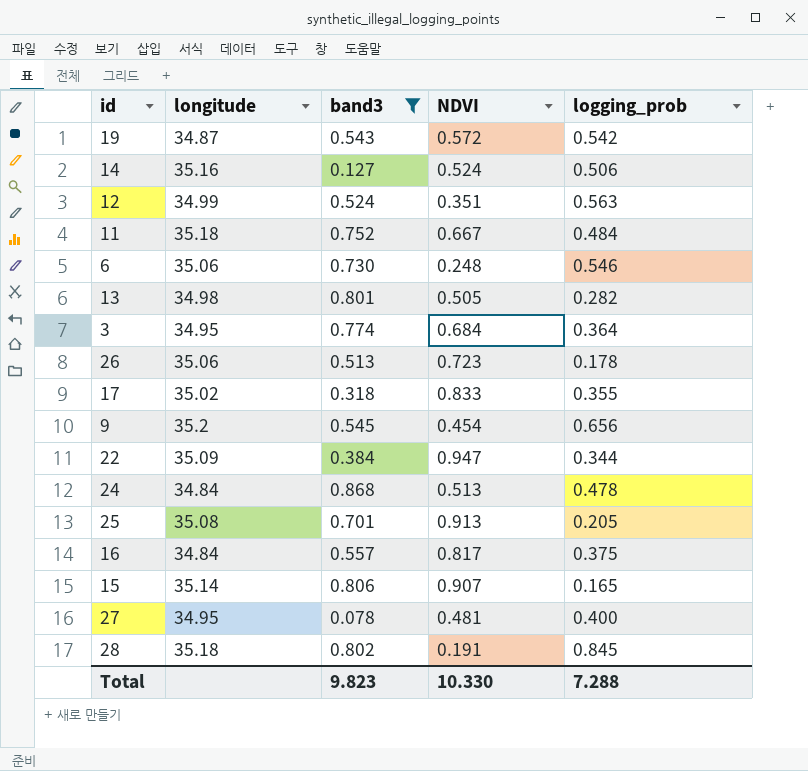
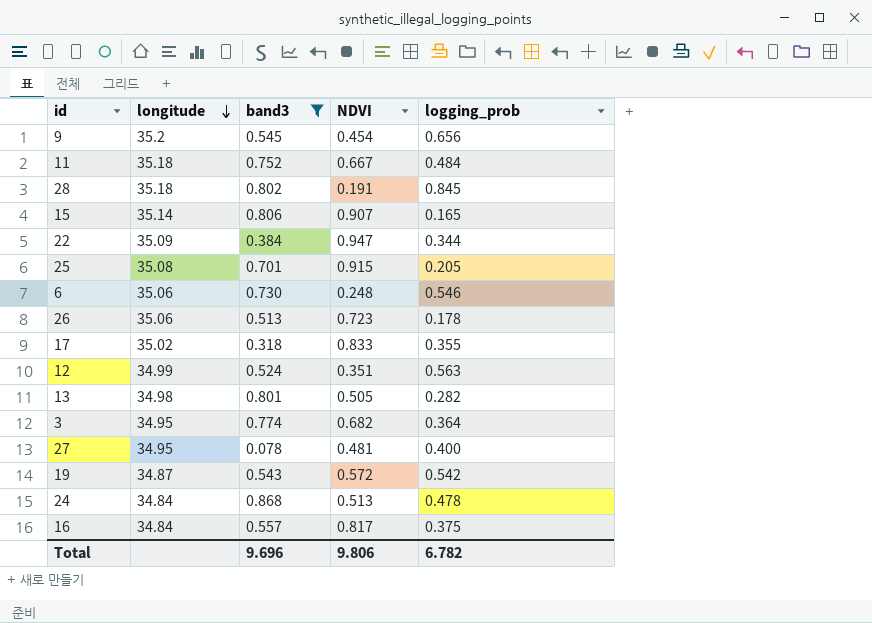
row order: none -> longitude descending
row 14: 35.16 | 0.127 | 0.524 | 0.506 -> none
25 | NDVI: 0.913 -> 0.915
3 | NDVI: 0.684 -> 0.682
Total | band3: 9.823 -> 9.696
Total | NDVI: 10.330 -> 9.806
Total | logging_prob: 7.288 -> 6.782

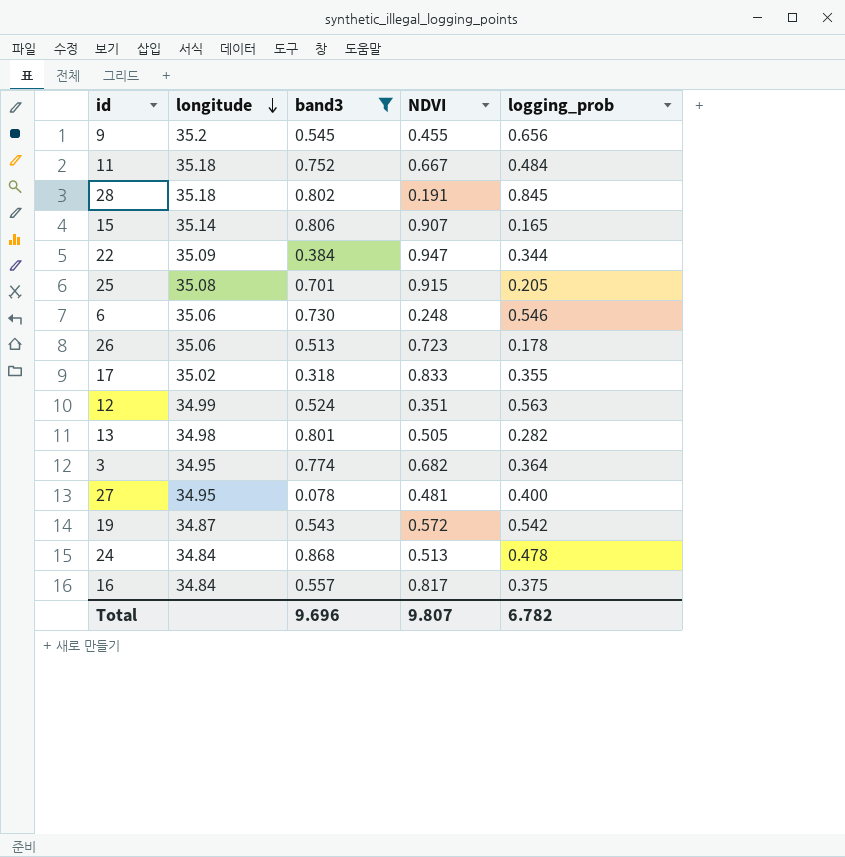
9 | NDVI: 0.454 -> 0.455
Total | NDVI: 9.806 -> 9.807

